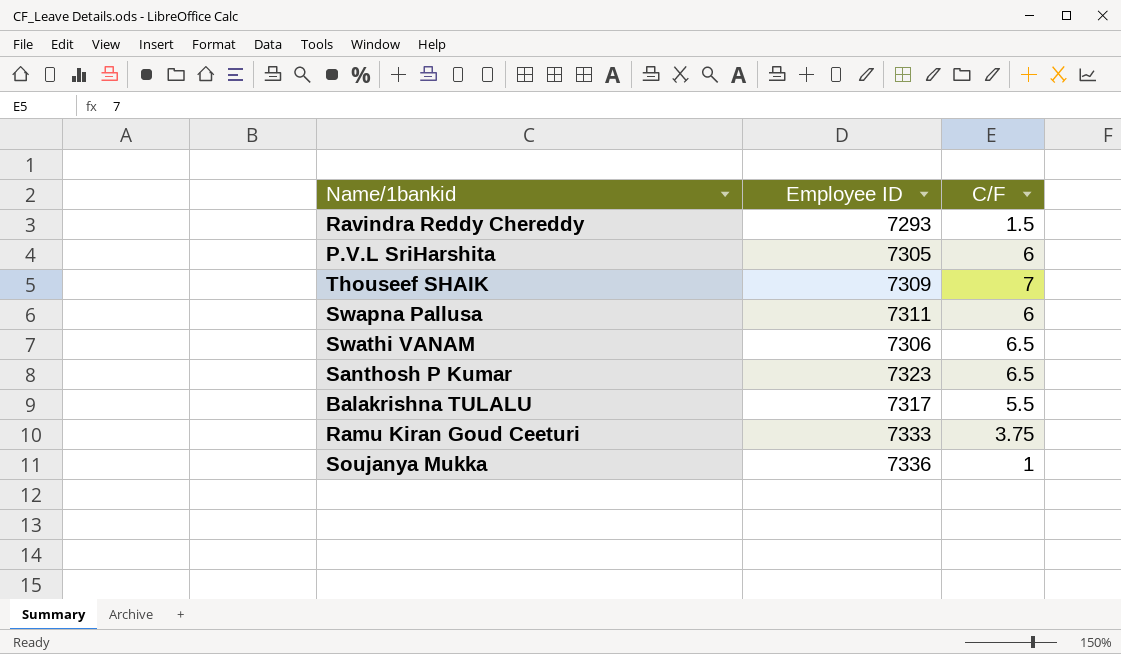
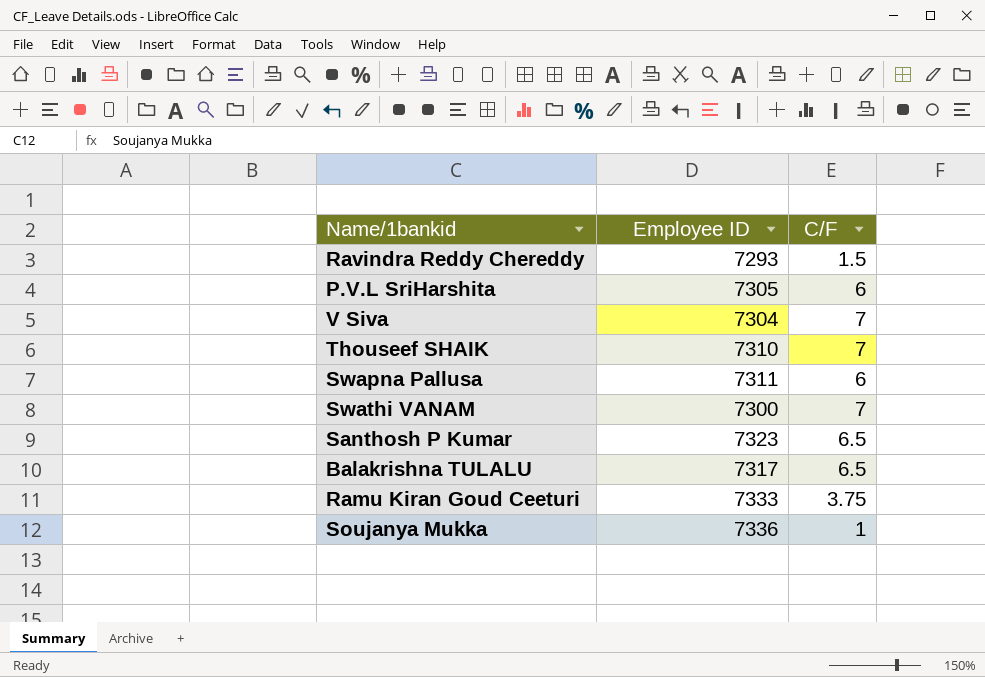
row V Siva: none -> 7304 | 7
Thouseef SHAIK | Employee ID: 7309 -> 7310
Swathi VANAM | Employee ID: 7306 -> 7300
Swathi VANAM | C/F: 6.5 -> 7
Balakrishna TULALU | C/F: 5.5 -> 6.5

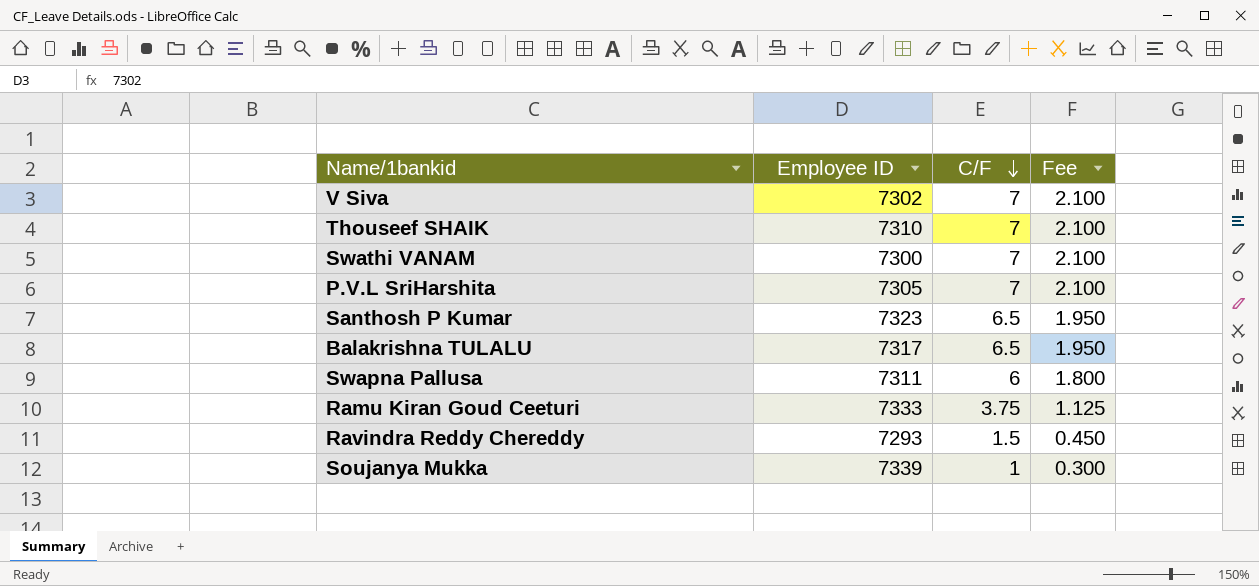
row order: none -> C/F descending
column Fee | formula: none -> [C/F] * 0.3
V Siva | Employee ID: 7304 -> 7302
P.V.L SriHarshita | C/F: 6 -> 7
Soujanya Mukka | Employee ID: 7336 -> 7339

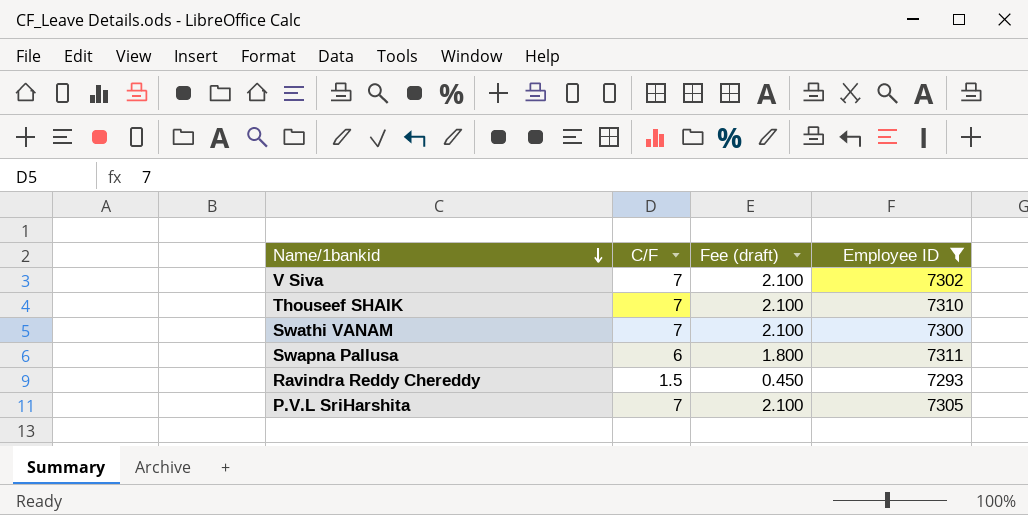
filter: none -> Employee ID <= 7311
row order: C/F descending -> Name/1bankid descending
column name: Fee -> Fee (draft)
column Employee ID | position: 2 -> 4

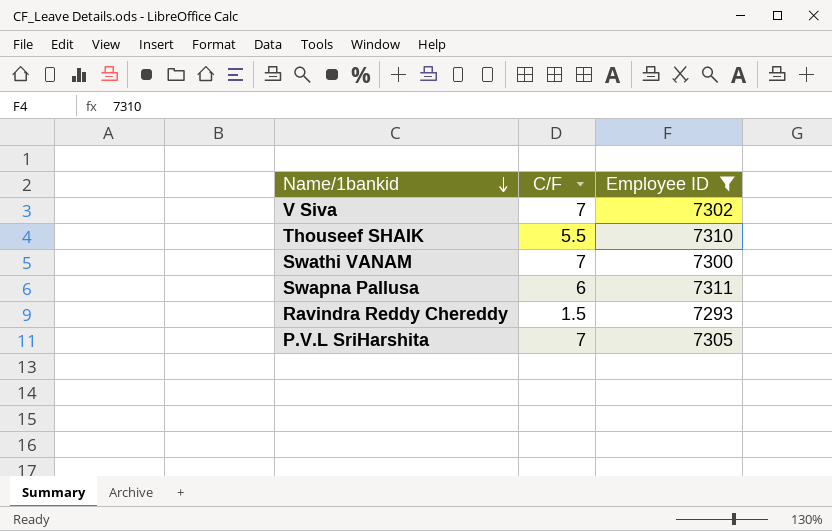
column Fee (draft) | formula: [C/F] * 0.3 -> none
Thouseef SHAIK | C/F: 7 -> 5.5

